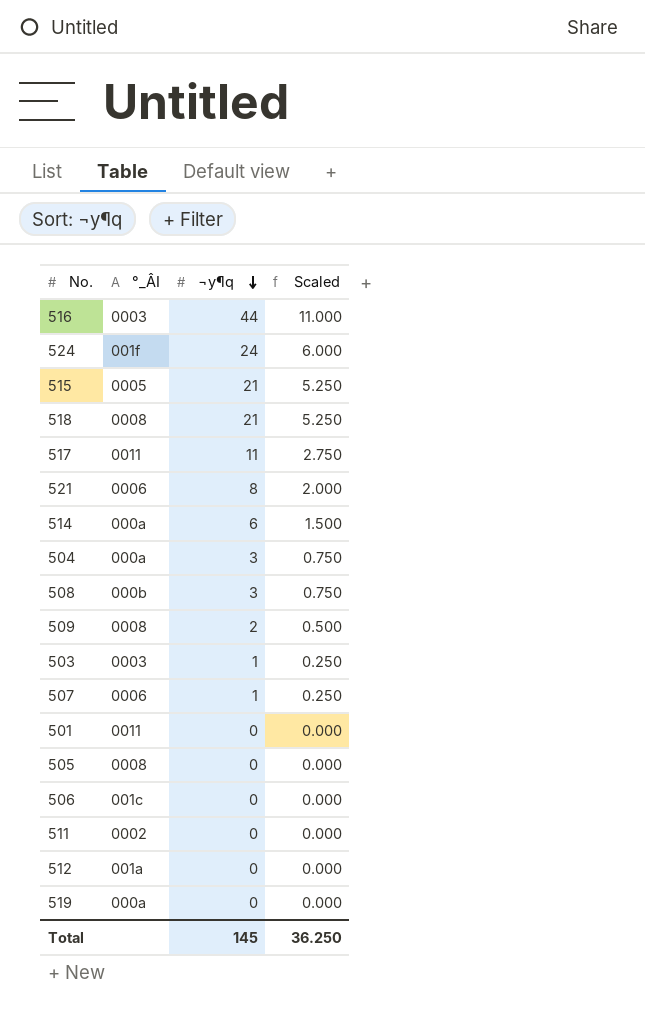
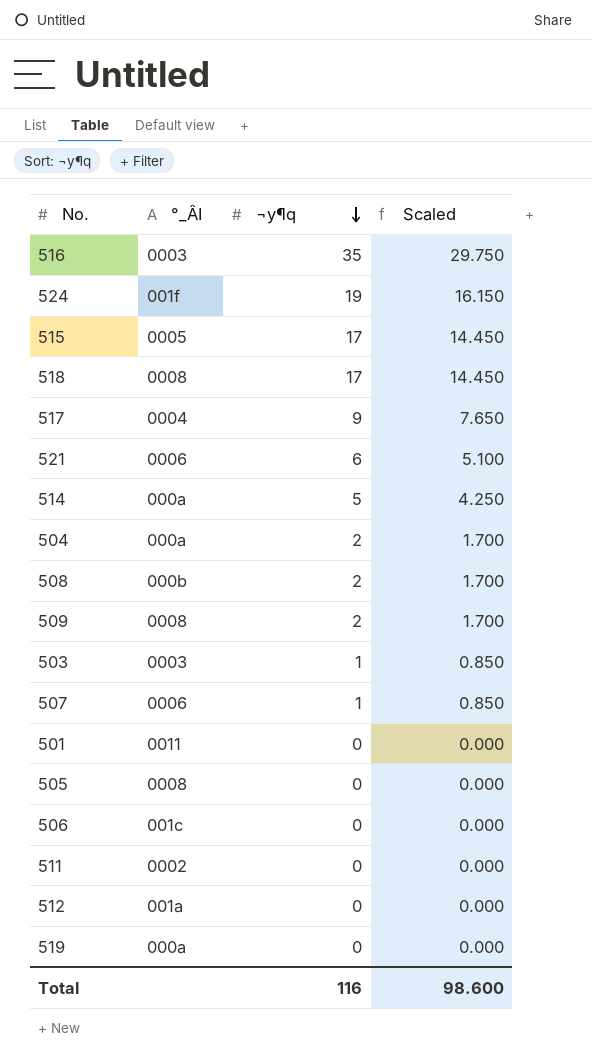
column Scaled | formula: [¬y¶q] * 0.25 -> [¬y¶q] * 0.85
516 | ¬y¶q: 44 -> 35
524 | ¬y¶q: 24 -> 19
515 | ¬y¶q: 21 -> 17
518 | ¬y¶q: 21 -> 17
517 | °_ÂI: 0011 -> 0004
517 | ¬y¶q: 11 -> 9
521 | ¬y¶q: 8 -> 6
514 | ¬y¶q: 6 -> 5
504 | ¬y¶q: 3 -> 2
508 | ¬y¶q: 3 -> 2
Total | ¬y¶q: 145 -> 116
Total | Scaled: 36.250 -> 98.600

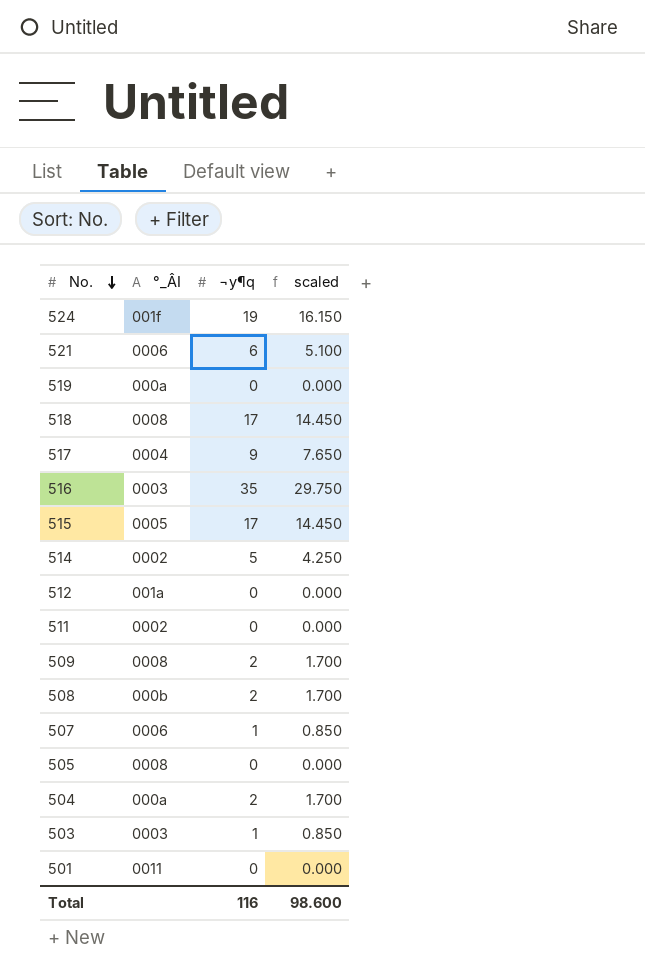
row order: ¬y¶q descending -> No. descending
column name: Scaled -> scaled
row 506: 001c | 0 | 0.000 -> none
514 | °_ÂI: 000a -> 0002

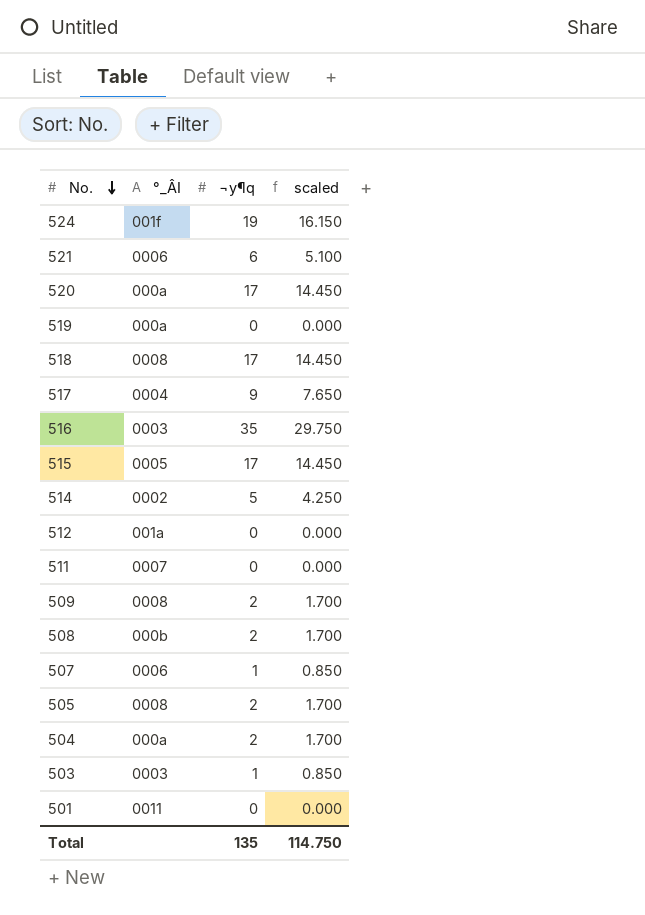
row 520: none -> 000a | 17 | 14.450
511 | °_ÂI: 0002 -> 0007
505 | ¬y¶q: 0 -> 2
505 | scaled: 0.000 -> 1.700
Total | ¬y¶q: 116 -> 135
Total | scaled: 98.600 -> 114.750

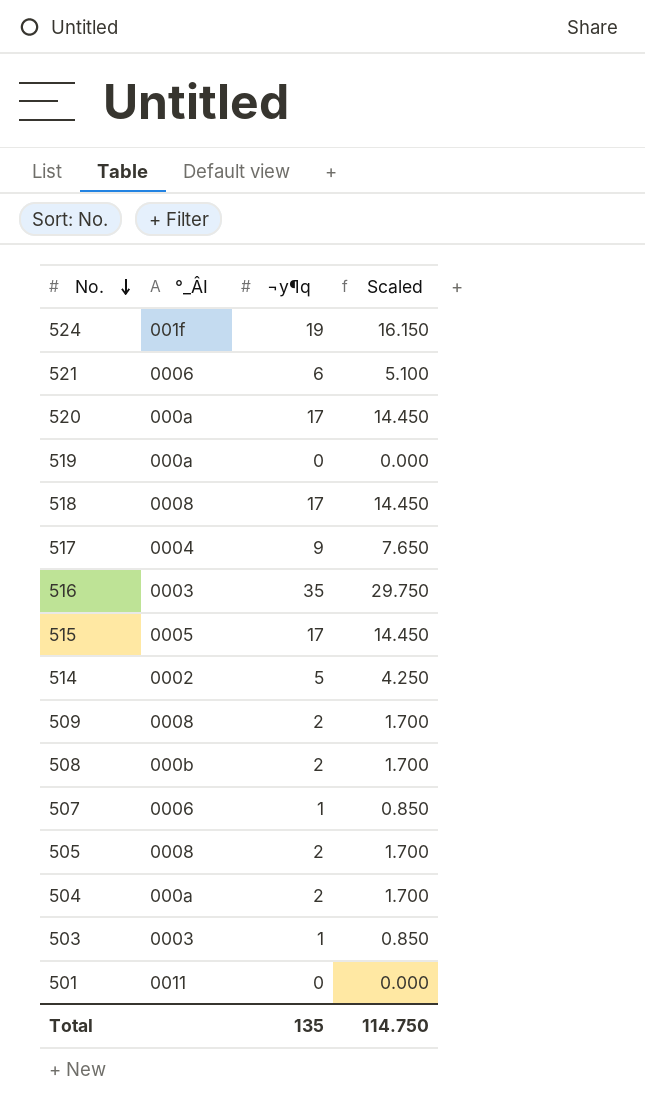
column name: scaled -> Scaled
row 512: 001a | 0 | 0.000 -> none
row 511: 0007 | 0 | 0.000 -> none

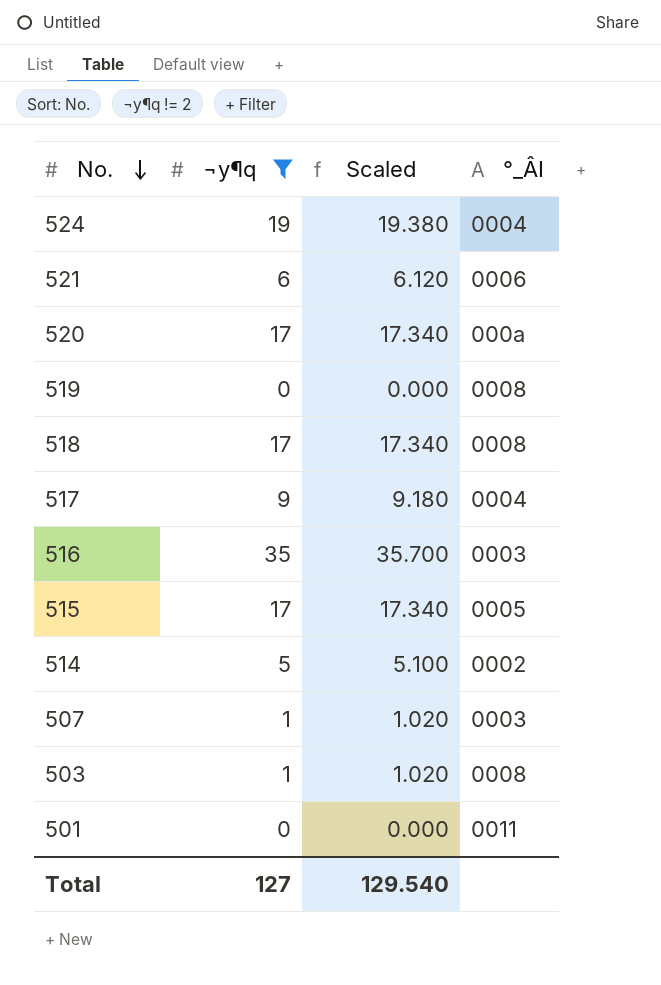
filter: none -> ¬y¶q != 2
column Scaled | formula: [¬y¶q] * 0.85 -> [¬y¶q] * 1.02
column °_ÂI | position: 2 -> 4
524 | °_ÂI: 001f -> 0004
519 | °_ÂI: 000a -> 0008
507 | °_ÂI: 0006 -> 0003
503 | °_ÂI: 0003 -> 0008
Total | ¬y¶q: 135 -> 127
Total | Scaled: 114.750 -> 129.540

